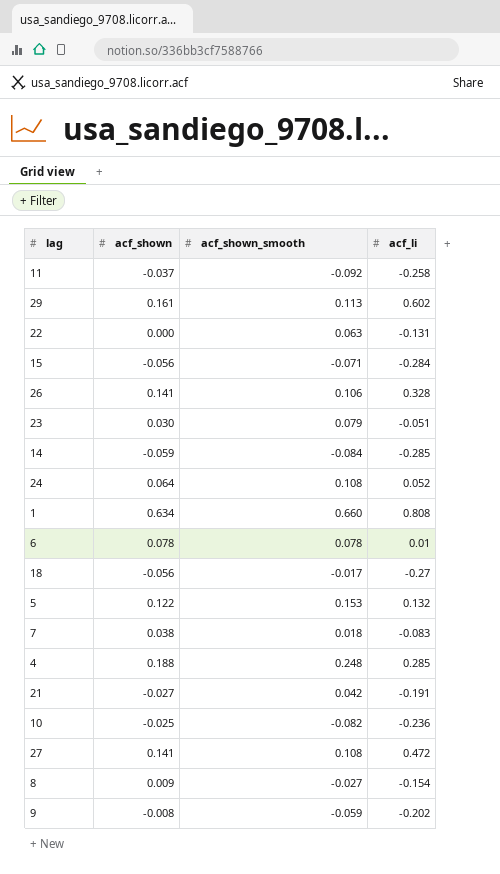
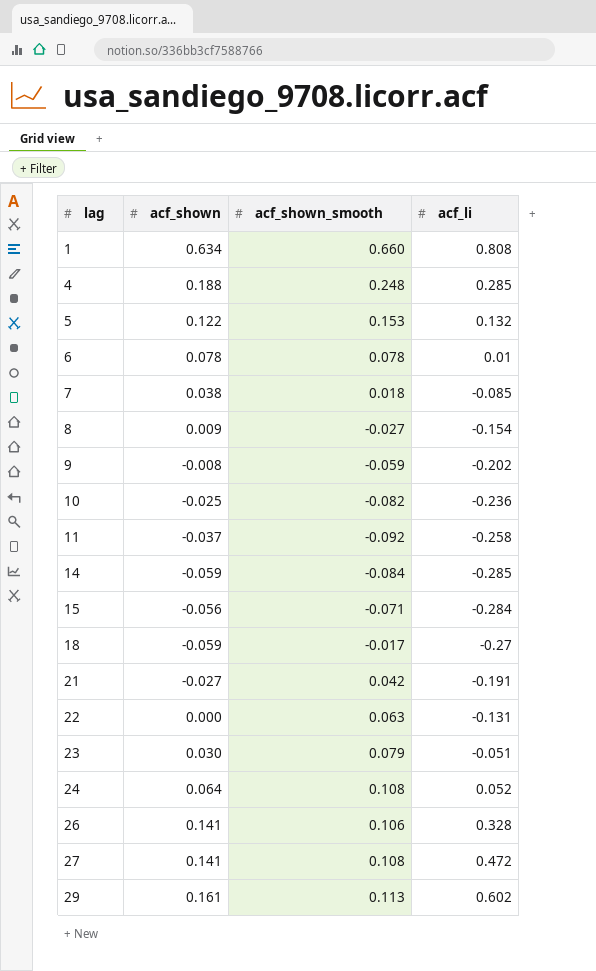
row order: none -> lag ascending
7 | acf_li: -0.083 -> -0.085
18 | acf_shown: -0.056 -> -0.059

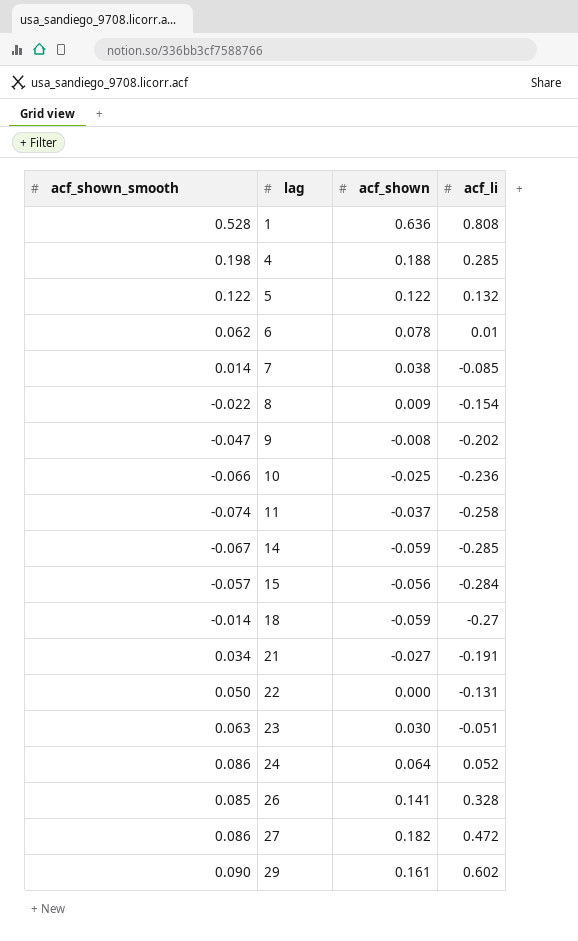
column acf_shown_smooth | position: 3 -> 1
1 | acf_shown_smooth: 0.660 -> 0.528
1 | acf_shown: 0.634 -> 0.636
4 | acf_shown_smooth: 0.248 -> 0.198
5 | acf_shown_smooth: 0.153 -> 0.122
6 | acf_shown_smooth: 0.078 -> 0.062
7 | acf_shown_smooth: 0.018 -> 0.014
8 | acf_shown_smooth: -0.027 -> -0.022
9 | acf_shown_smooth: -0.059 -> -0.047
10 | acf_shown_smooth: -0.082 -> -0.066
11 | acf_shown_smooth: -0.092 -> -0.074
14 | acf_shown_smooth: -0.084 -> -0.067
15 | acf_shown_smooth: -0.071 -> -0.057
18 | acf_shown_smooth: -0.017 -> -0.014
21 | acf_shown_smooth: 0.042 -> 0.034
22 | acf_shown_smooth: 0.063 -> 0.050
23 | acf_shown_smooth: 0.079 -> 0.063
24 | acf_shown_smooth: 0.108 -> 0.086
26 | acf_shown_smooth: 0.106 -> 0.085
27 | acf_shown_smooth: 0.108 -> 0.086
27 | acf_shown: 0.141 -> 0.182
29 | acf_shown_smooth: 0.113 -> 0.090

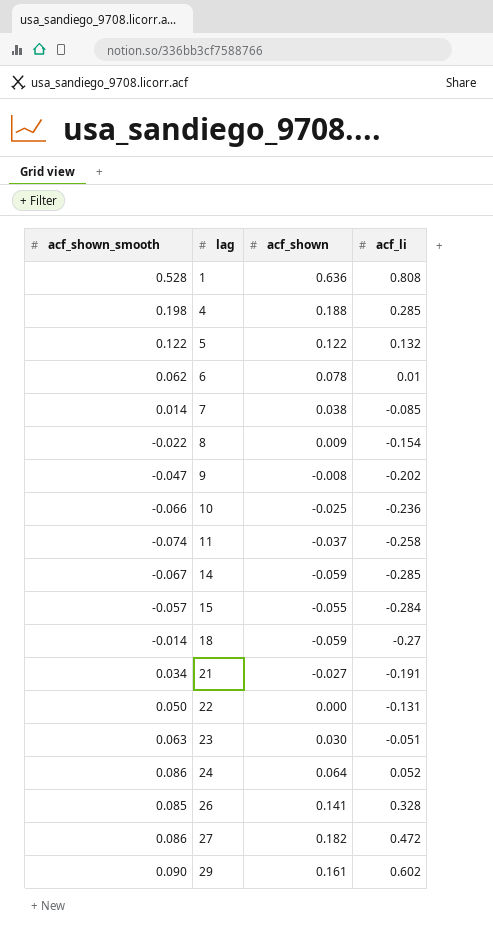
15 | acf_shown: -0.056 -> -0.055

